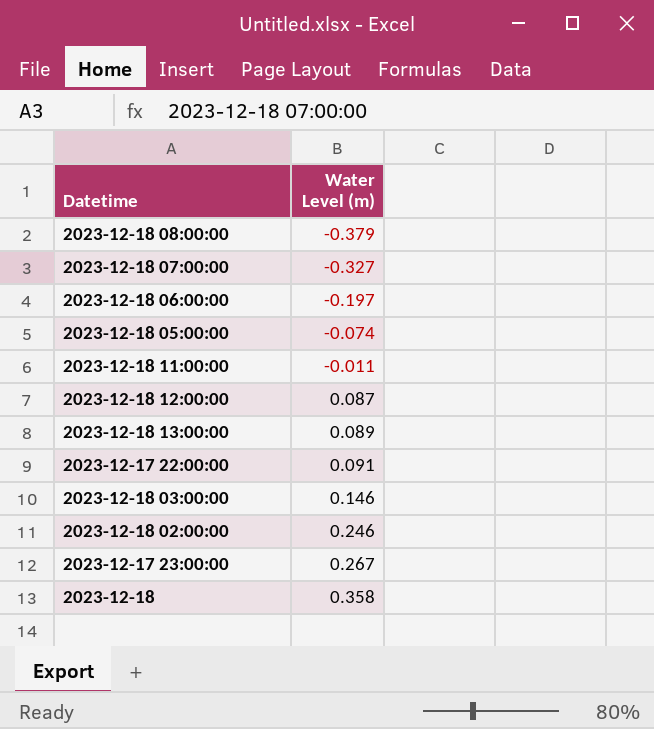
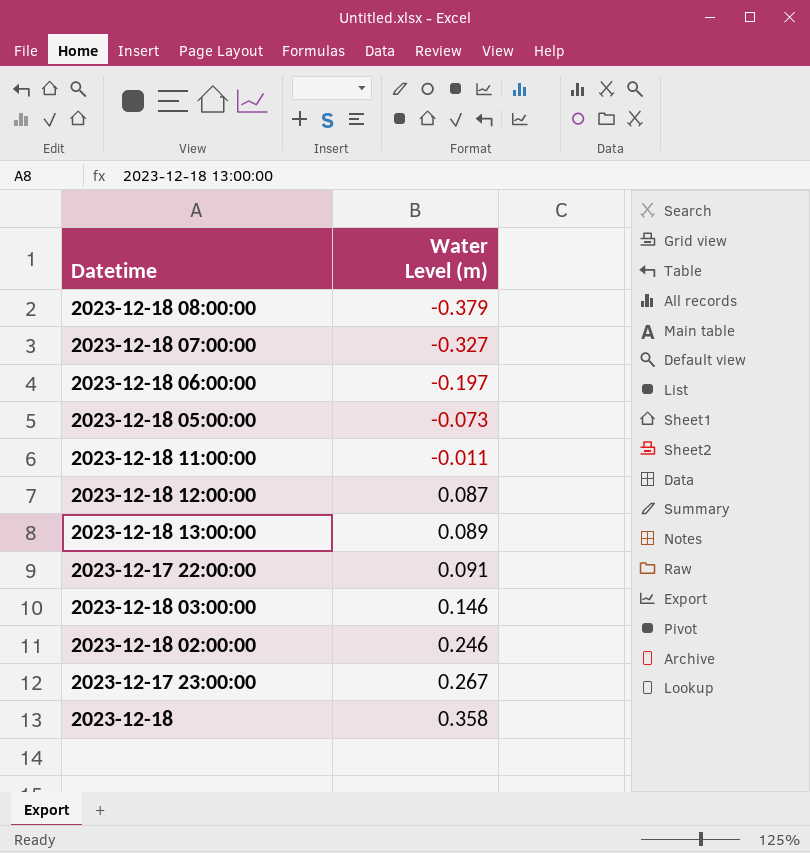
2023-12-18 05:00:00 | Water Level (m): -0.074 -> -0.073

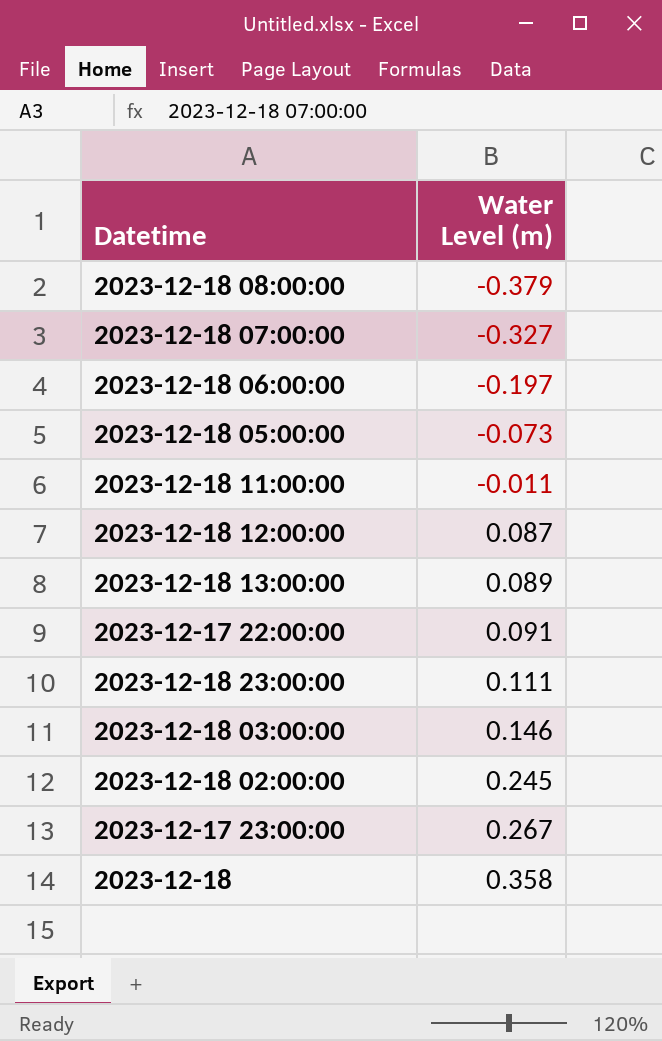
row 2023-12-18 23:00:00: none -> 0.111
2023-12-18 02:00:00 | Water Level (m): 0.246 -> 0.245

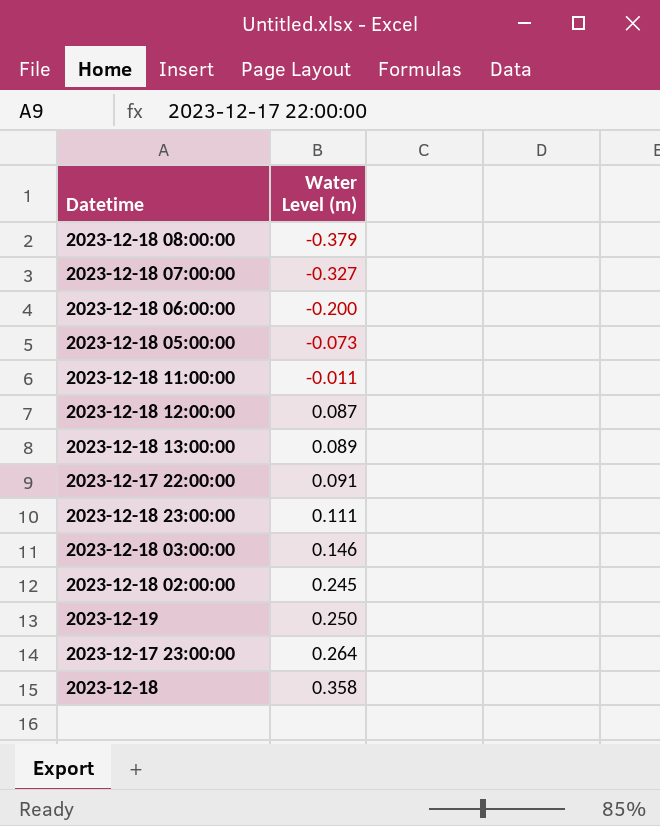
2023-12-18 06:00:00 | Water Level (m): -0.197 -> -0.200
row 2023-12-19: none -> 0.250
2023-12-17 23:00:00 | Water Level (m): 0.267 -> 0.264

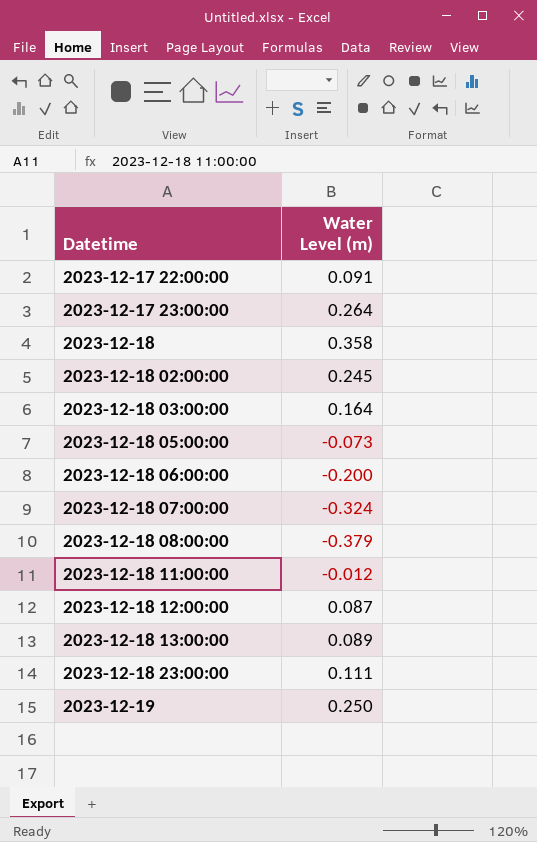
row order: Water Level (m) ascending -> Datetime ascending
2023-12-18 03:00:00 | Water Level (m): 0.146 -> 0.164
2023-12-18 07:00:00 | Water Level (m): -0.327 -> -0.324
2023-12-18 11:00:00 | Water Level (m): -0.011 -> -0.012

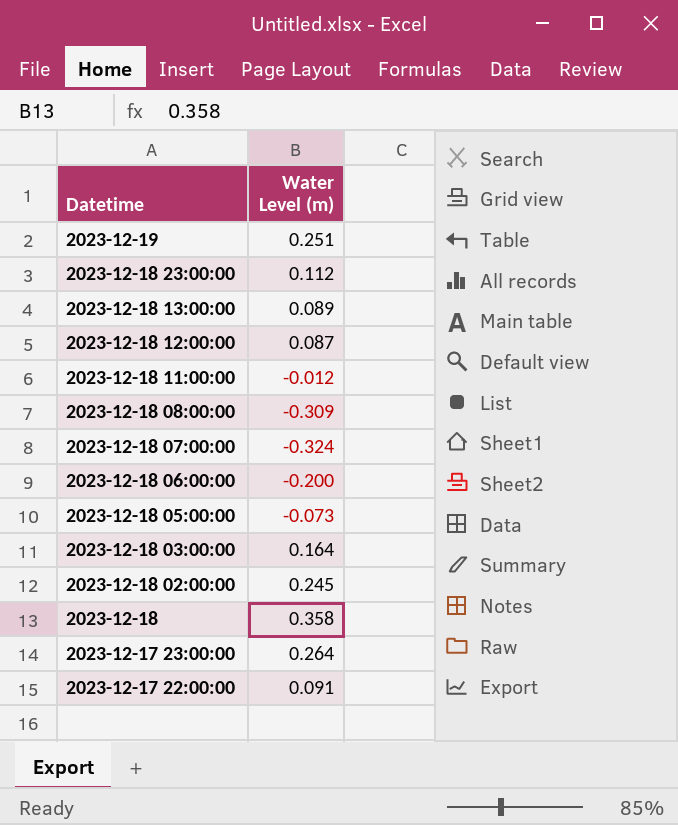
row order: Datetime ascending -> Datetime descending
2023-12-19 | Water Level (m): 0.250 -> 0.251
2023-12-18 23:00:00 | Water Level (m): 0.111 -> 0.112
2023-12-18 08:00:00 | Water Level (m): -0.379 -> -0.309

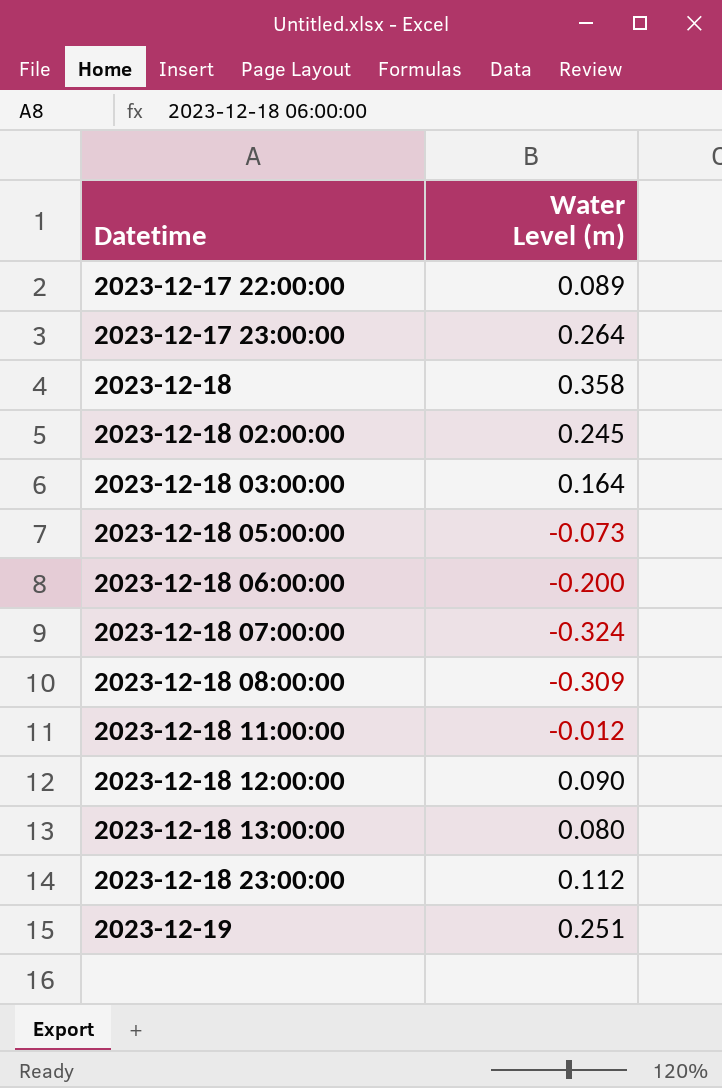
row order: Datetime descending -> Datetime ascending
2023-12-17 22:00:00 | Water Level (m): 0.091 -> 0.089
2023-12-18 12:00:00 | Water Level (m): 0.087 -> 0.090
2023-12-18 13:00:00 | Water Level (m): 0.089 -> 0.080

